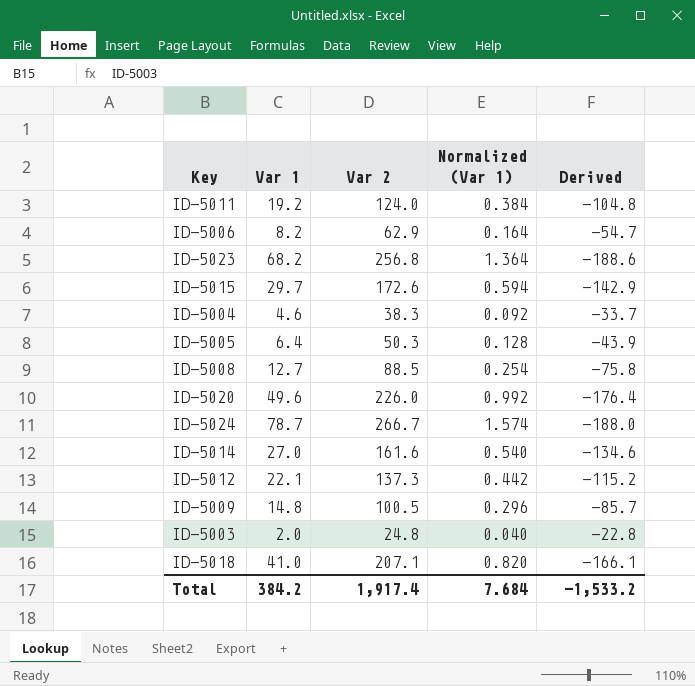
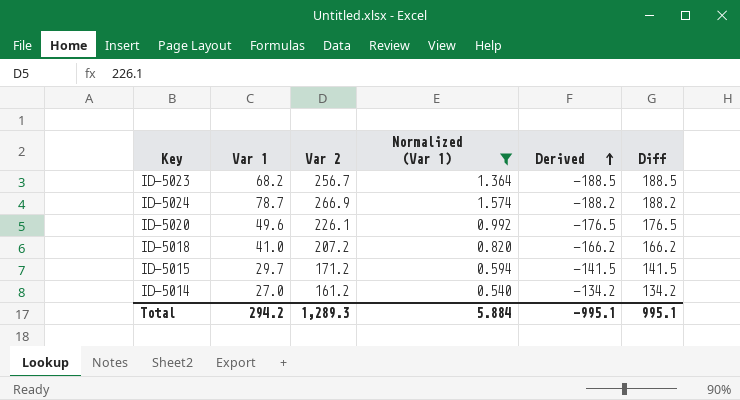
filter: none -> Normalized (Var 1) >= 0.540
row order: none -> Derived ascending
column Diff | formula: none -> [Var 2] - [Var 1]
ID-5023 | Var 2: 256.8 -> 256.7
ID-5023 | Derived: -188.6 -> -188.5
ID-5024 | Var 2: 266.7 -> 266.9
ID-5024 | Derived: -188.0 -> -188.2
ID-5020 | Var 2: 226.0 -> 226.1
ID-5020 | Derived: -176.4 -> -176.5
ID-5018 | Var 2: 207.1 -> 207.2
ID-5018 | Derived: -166.1 -> -166.2
ID-5015 | Var 2: 172.6 -> 171.2
ID-5015 | Derived: -142.9 -> -141.5
ID-5014 | Var 2: 161.6 -> 161.2
ID-5014 | Derived: -134.6 -> -134.2
Total | Var 1: 384.2 -> 294.2
Total | Var 2: 1,917.4 -> 1,289.3
Total | Normalized (Var 1): 7.684 -> 5.884
Total | Derived: -1,533.2 -> -995.1

